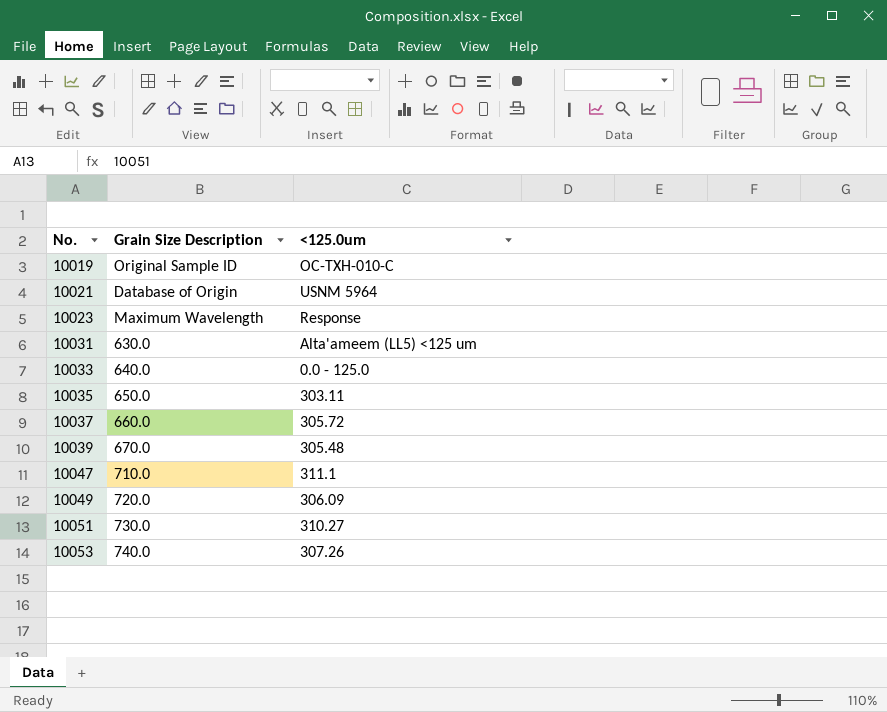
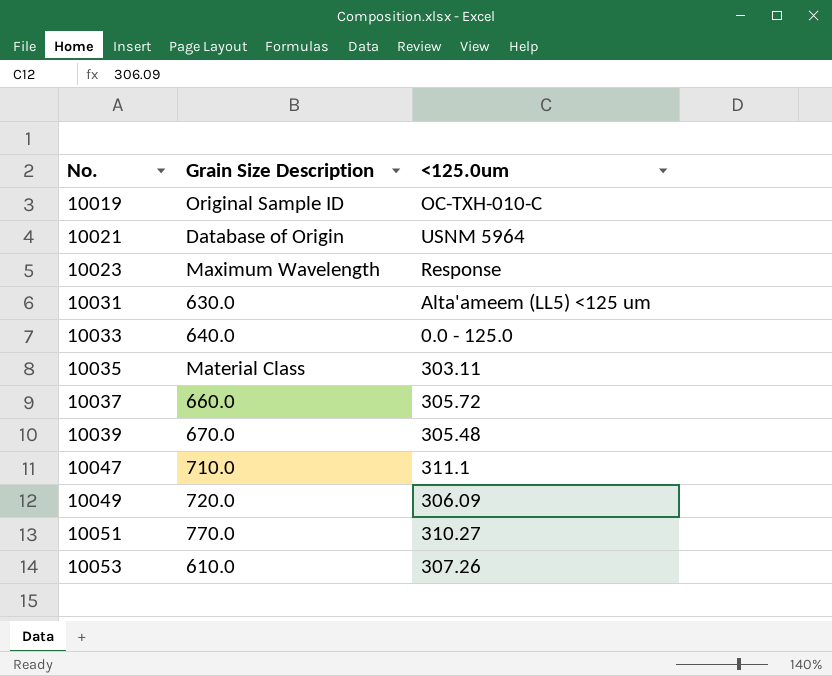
10035 | Grain Size Description: 650.0 -> Material Class
10051 | Grain Size Description: 730.0 -> 770.0
10053 | Grain Size Description: 740.0 -> 610.0

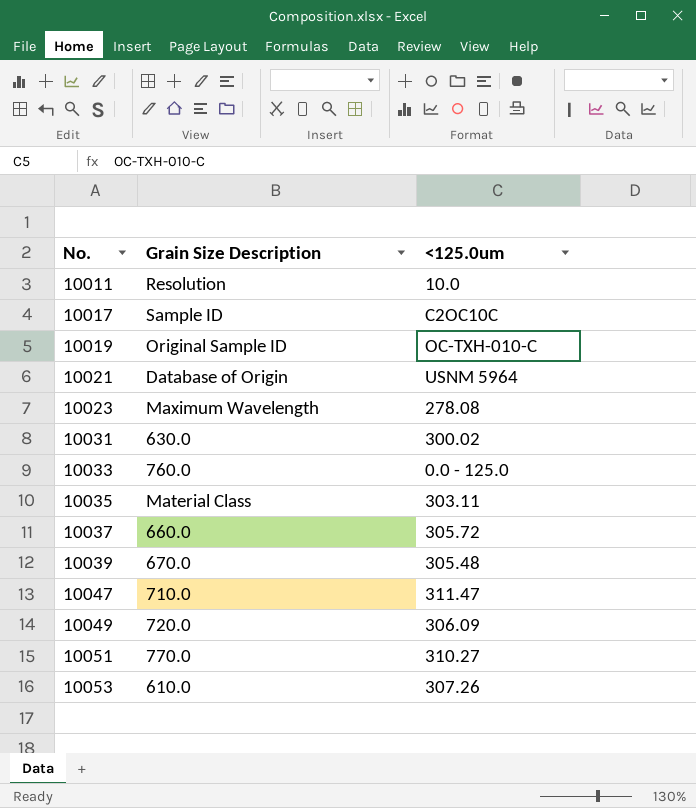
row 10011: none -> Resolution | 10.0
row 10017: none -> Sample ID | C2OC10C
10023 | <125.0um: Response -> 278.08
10031 | <125.0um: Alta'ameem (LL5) <125 um -> 300.02
10033 | Grain Size Description: 640.0 -> 760.0
10047 | <125.0um: 311.1 -> 311.47

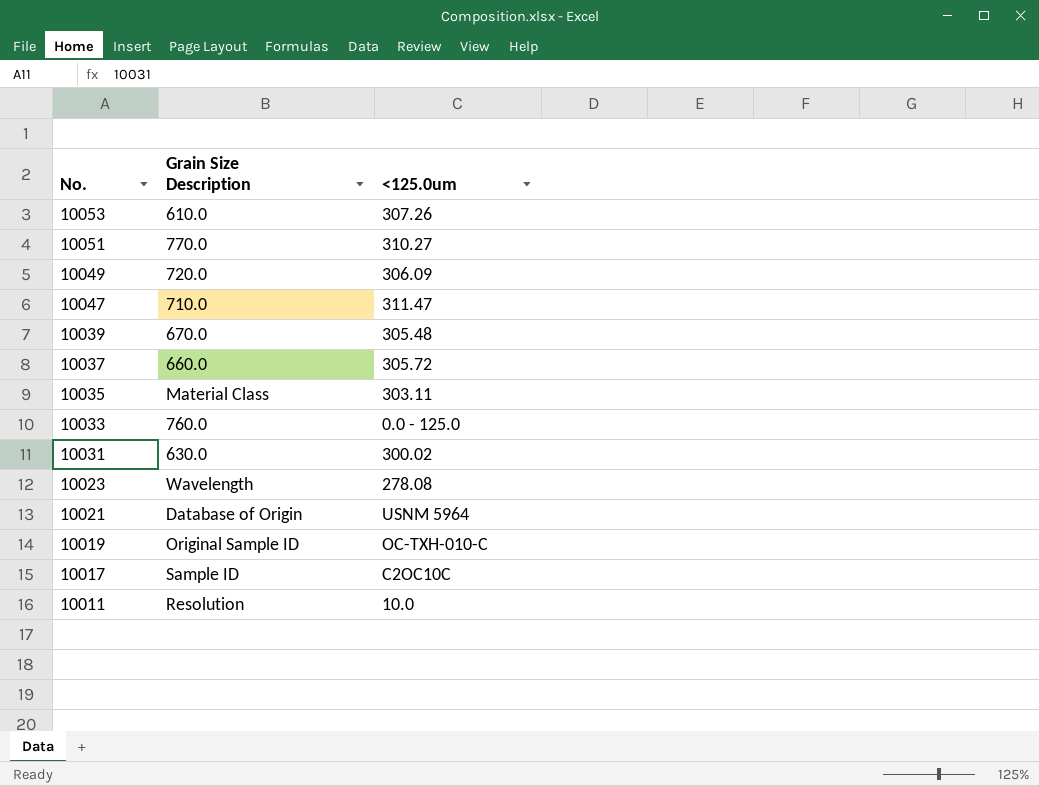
row order: No. ascending -> No. descending
10023 | Grain Size Description: Maximum Wavelength -> Wavelength

